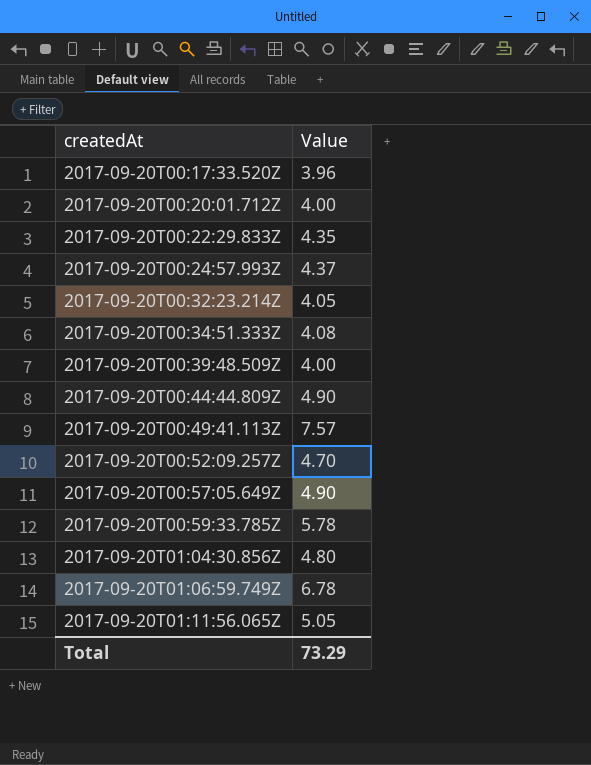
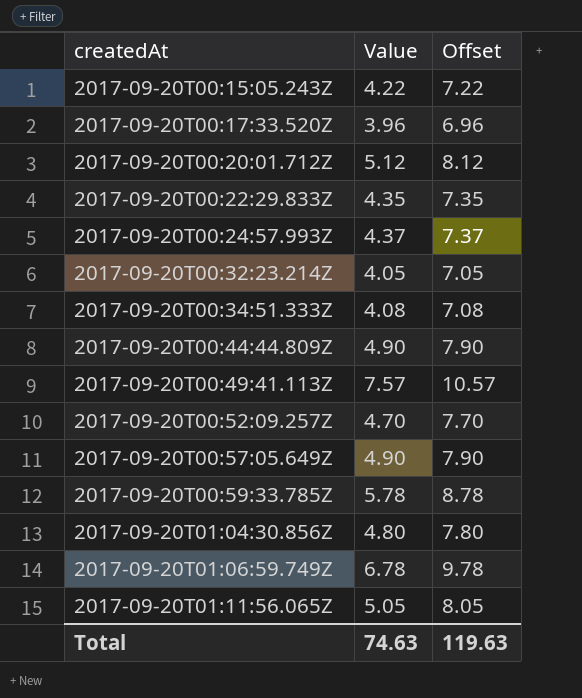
column Offset | formula: none -> [Value] + 3
row 2017-09-20T00:39:48.509Z: 4.00 -> none
row 2017-09-20T00:15:05.243Z: none -> 4.22 | 7.22
2017-09-20T00:20:01.712Z | Value: 4.00 -> 5.12
Total | Value: 73.29 -> 74.63

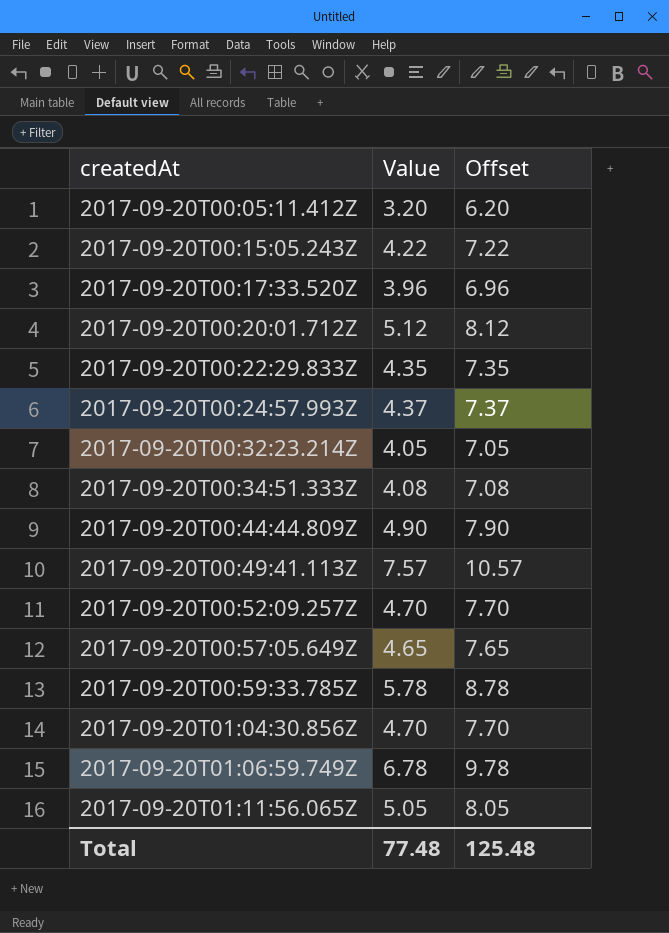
row 2017-09-20T00:05:11.412Z: none -> 3.20 | 6.20
2017-09-20T00:57:05.649Z | Value: 4.90 -> 4.65
2017-09-20T00:57:05.649Z | Offset: 7.90 -> 7.65
2017-09-20T01:04:30.856Z | Value: 4.80 -> 4.70
2017-09-20T01:04:30.856Z | Offset: 7.80 -> 7.70
Total | Value: 74.63 -> 77.48
Total | Offset: 119.63 -> 125.48

